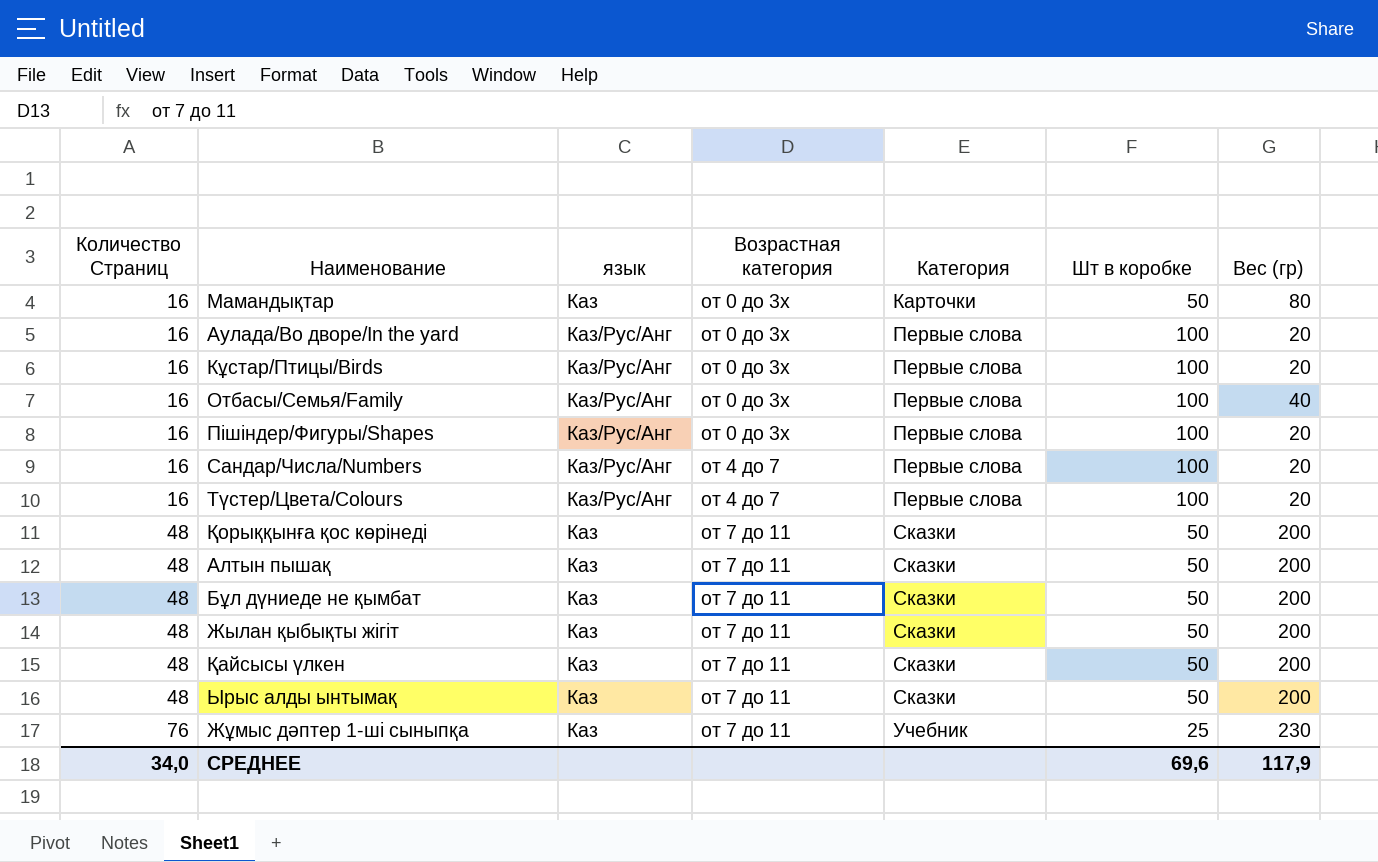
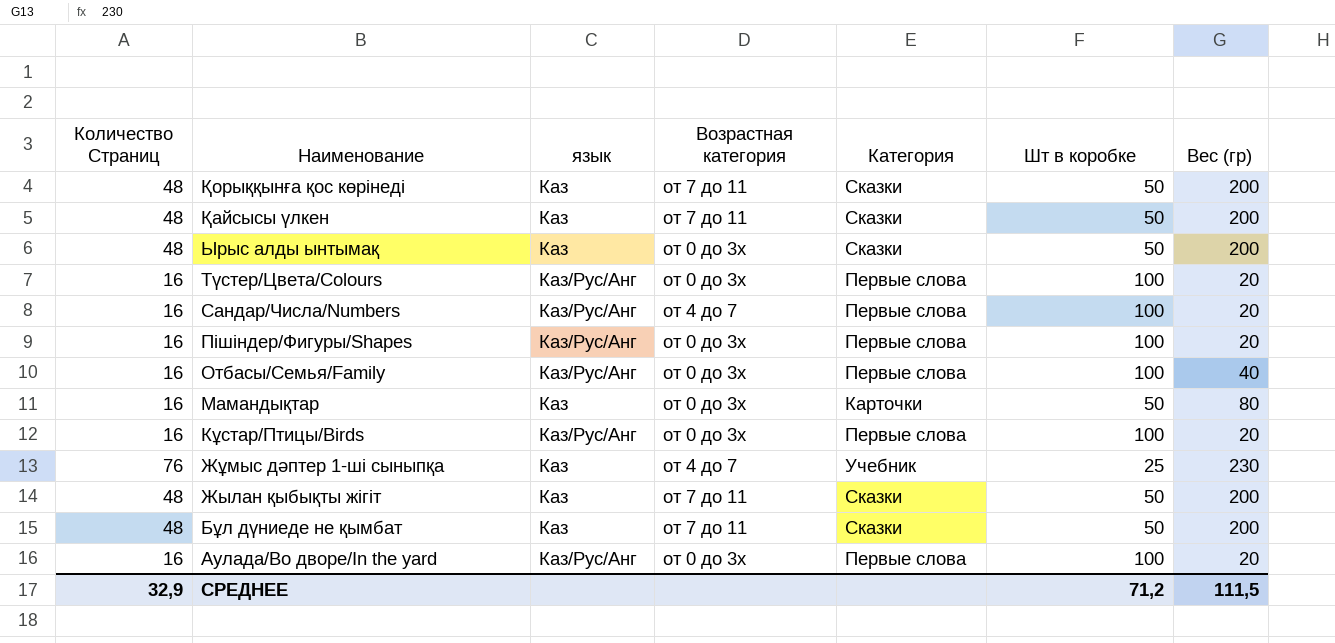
row order: Количество Страниц ascending -> Наименование descending
row Алтын пышақ: 48 | Каз | от 7 до 11 | Сказки | 50 | 200 -> none
Ырыс алды ынтымақ | Возрастная категория: от 7 до 11 -> от 0 до 3х
Түстер/Цвета/Colours | Возрастная категория: от 4 до 7 -> от 0 до 3х
Жұмыс дәптер 1-ші сыныпқа | Возрастная категория: от 7 до 11 -> от 4 до 7
СРЕДНЕЕ | Количество Страниц: 34,0 -> 32,9
СРЕДНЕЕ | Шт в коробке: 69,6 -> 71,2
СРЕДНЕЕ | Вес (гр): 117,9 -> 111,5

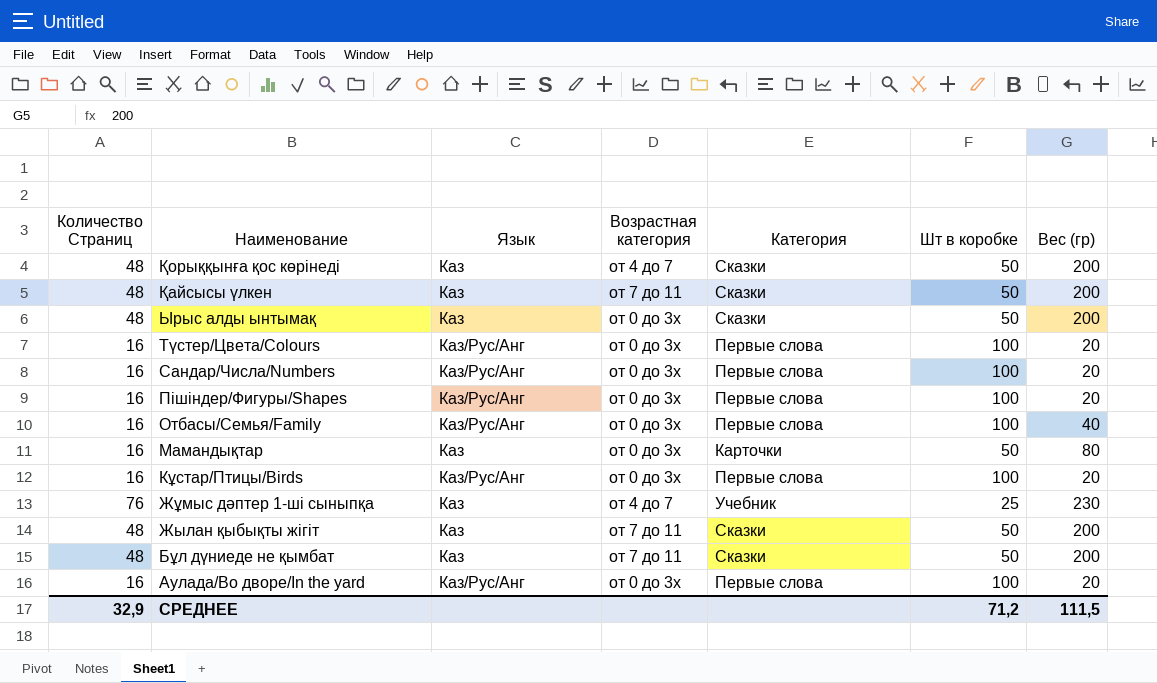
column name: язык -> Язык
Қорыққынға қос көрінеді | Возрастная категория: от 7 до 11 -> от 4 до 7
Сандар/Числа/Numbers | Возрастная категория: от 4 до 7 -> от 0 до 3х

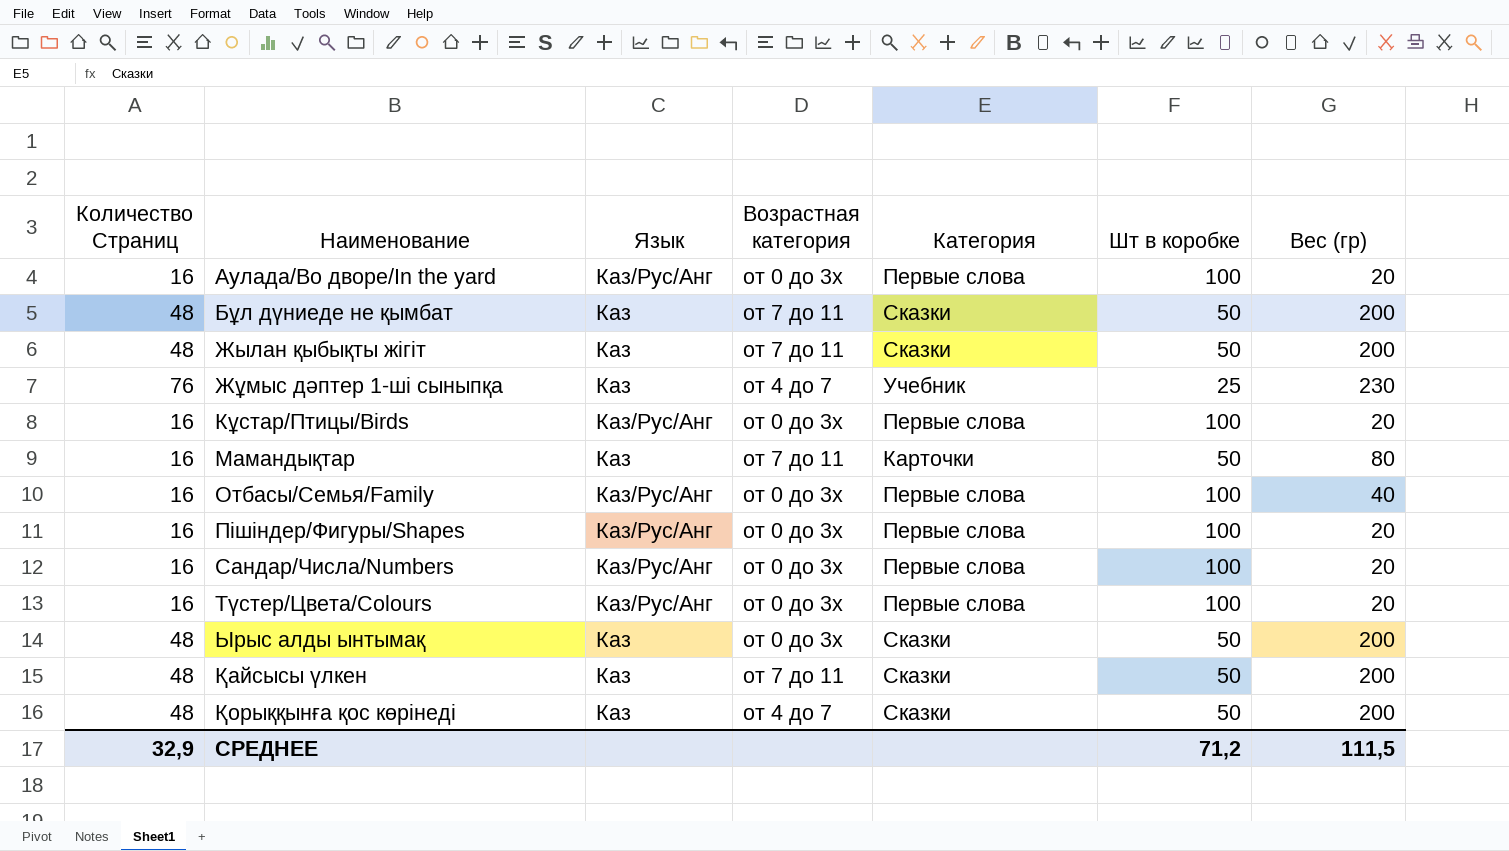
row order: Наименование descending -> Наименование ascending
Мамандықтар | Возрастная категория: от 0 до 3х -> от 7 до 11

